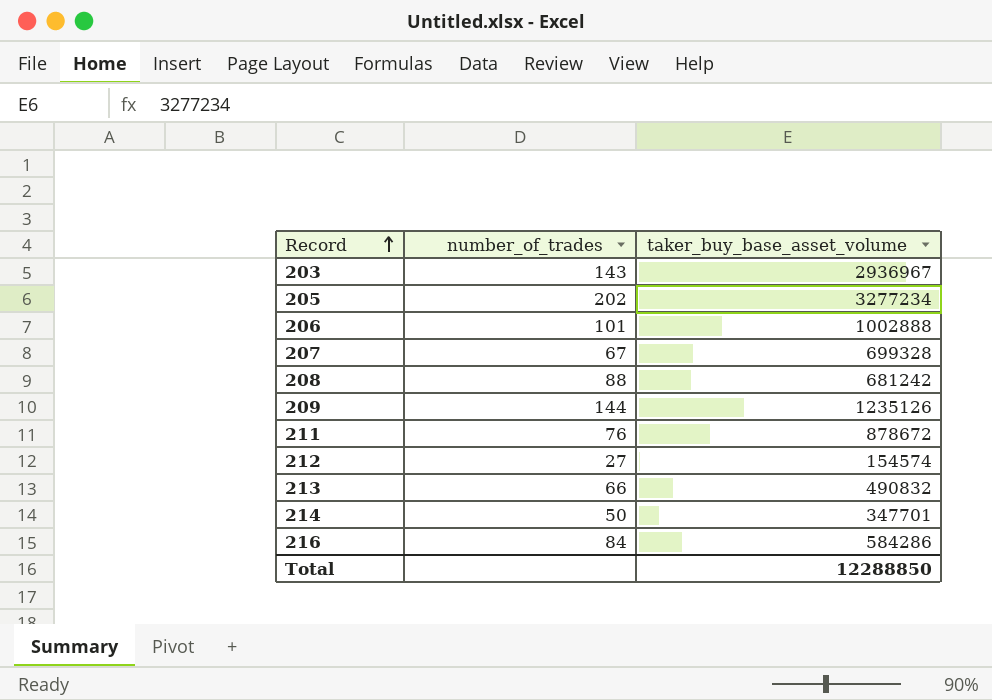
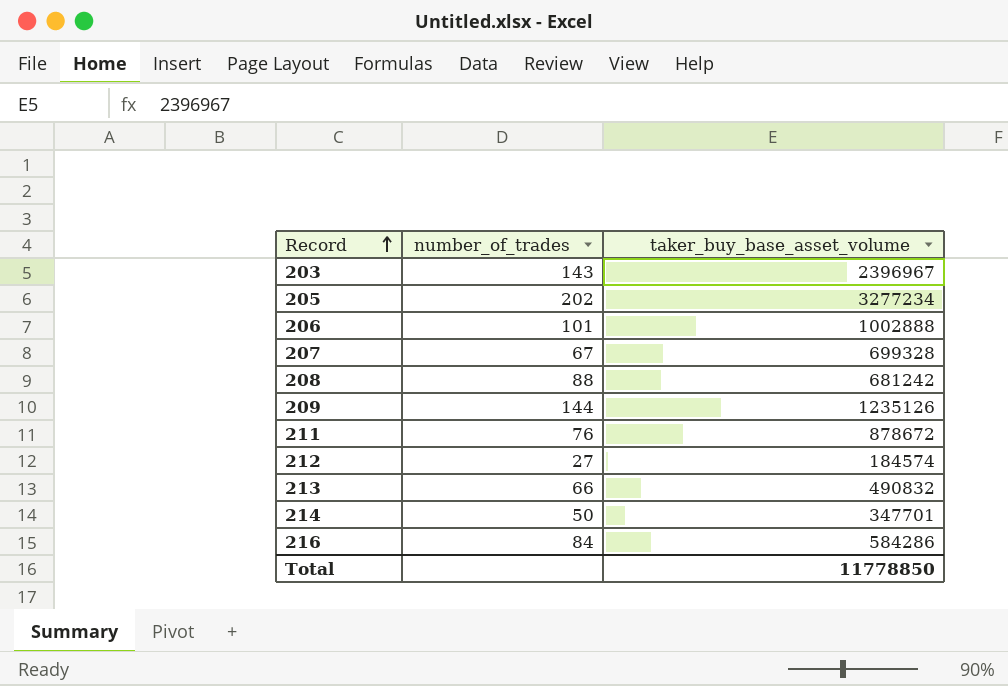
203 | taker_buy_base_asset_volume: 2936967 -> 2396967
212 | taker_buy_base_asset_volume: 154574 -> 184574
Total | taker_buy_base_asset_volume: 12288850 -> 11778850

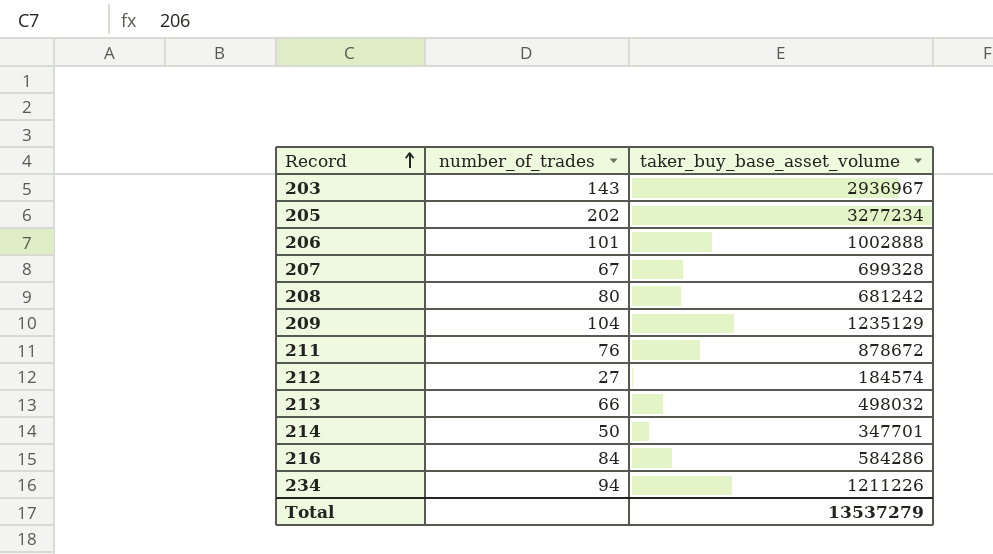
203 | taker_buy_base_asset_volume: 2396967 -> 2936967
208 | number_of_trades: 88 -> 80
209 | number_of_trades: 144 -> 104
209 | taker_buy_base_asset_volume: 1235126 -> 1235129
213 | taker_buy_base_asset_volume: 490832 -> 498032
row 234: none -> 94 | 1211226
Total | taker_buy_base_asset_volume: 11778850 -> 13537279

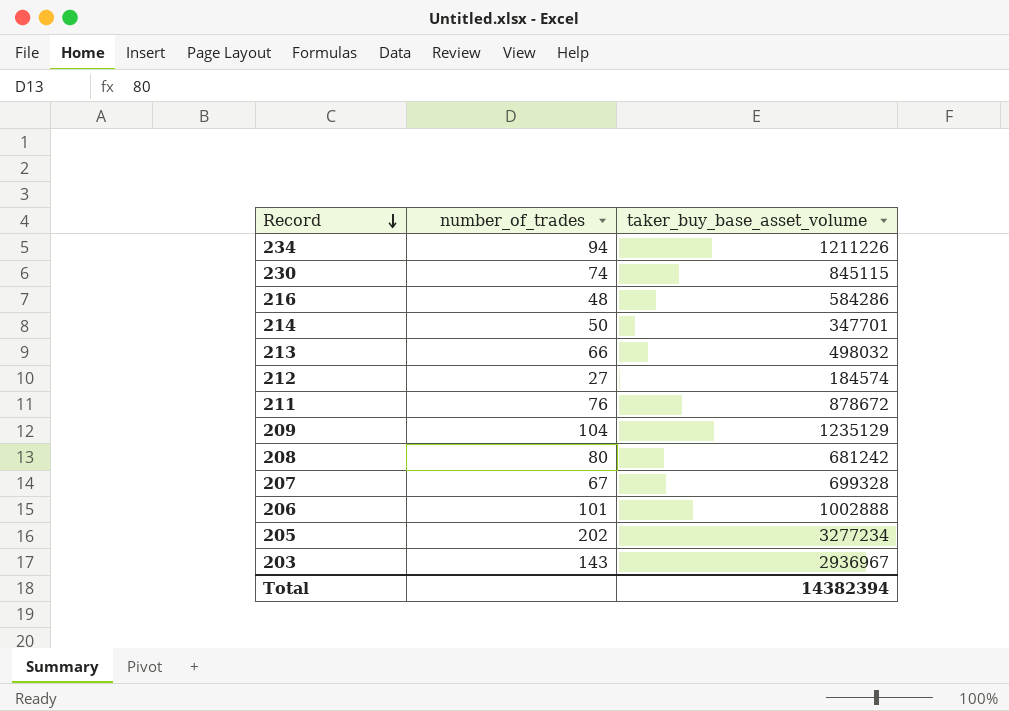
row order: Record ascending -> Record descending
row 230: none -> 74 | 845115
216 | number_of_trades: 84 -> 48
Total | taker_buy_base_asset_volume: 13537279 -> 14382394

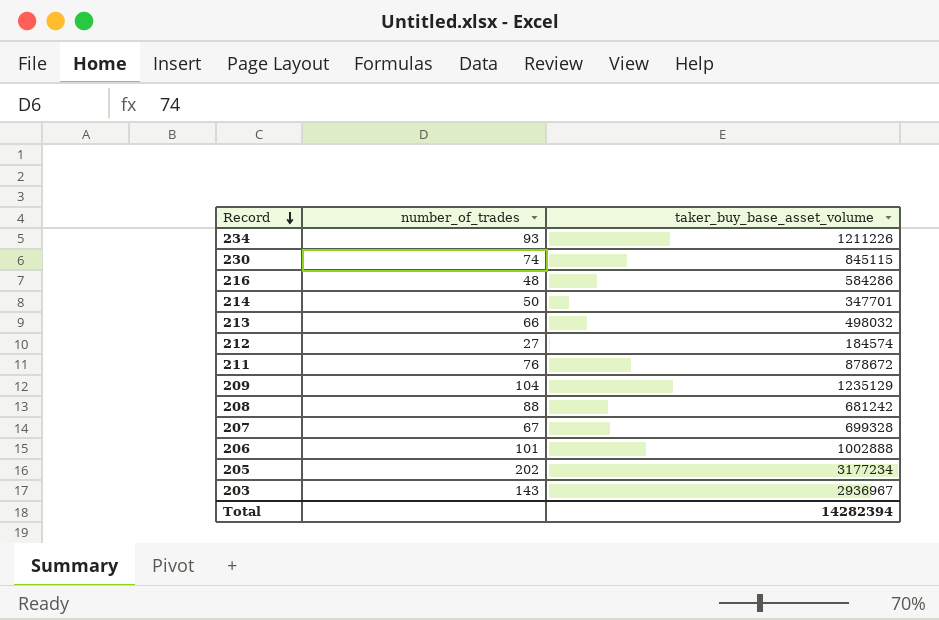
234 | number_of_trades: 94 -> 93
208 | number_of_trades: 80 -> 88
205 | taker_buy_base_asset_volume: 3277234 -> 3177234
Total | taker_buy_base_asset_volume: 14382394 -> 14282394

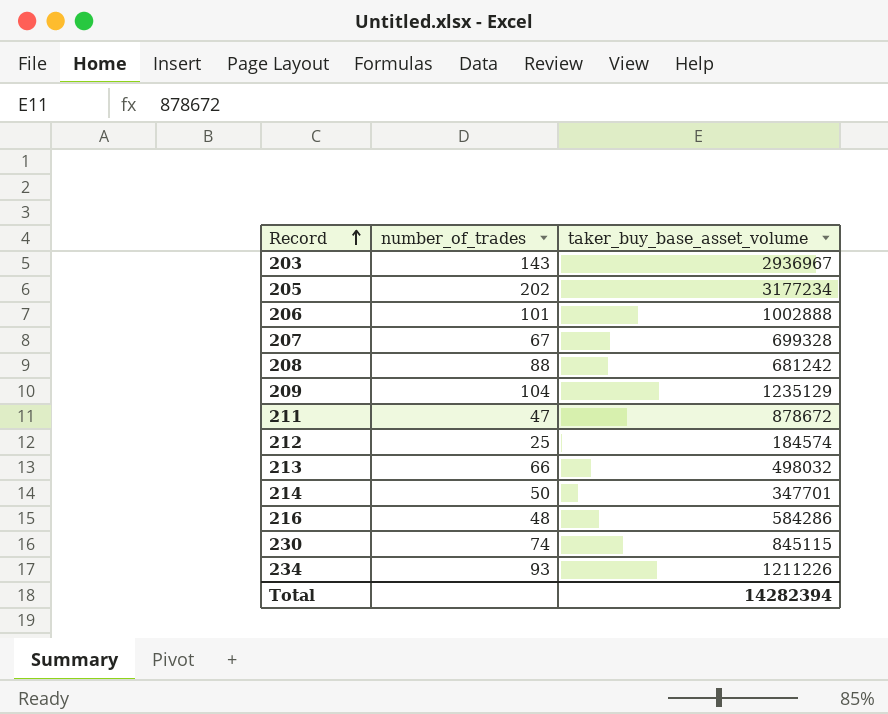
row order: Record descending -> Record ascending
211 | number_of_trades: 76 -> 47
212 | number_of_trades: 27 -> 25

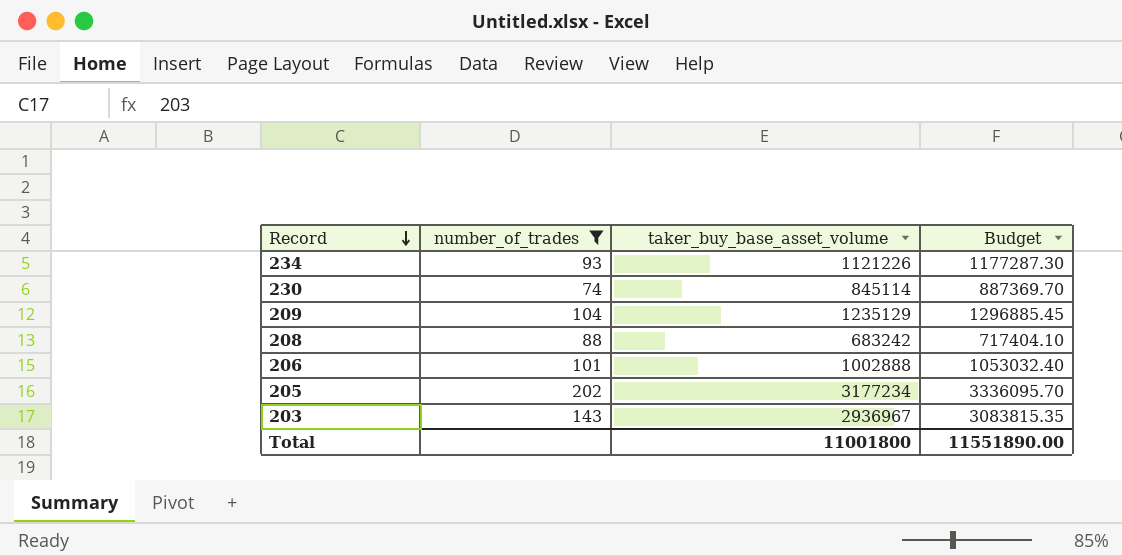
filter: none -> number_of_trades >= 74
row order: Record ascending -> Record descending
column Budget | formula: none -> [taker_buy_base_asset_volume] * 1.05
234 | taker_buy_base_asset_volume: 1211226 -> 1121226
230 | taker_buy_base_asset_volume: 845115 -> 845114
208 | taker_buy_base_asset_volume: 681242 -> 683242
Total | taker_buy_base_asset_volume: 14282394 -> 11001800

